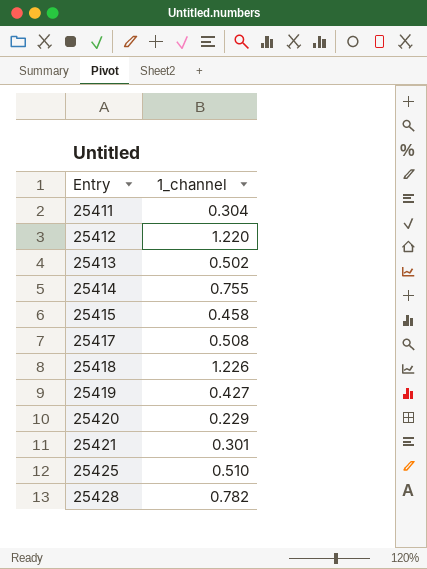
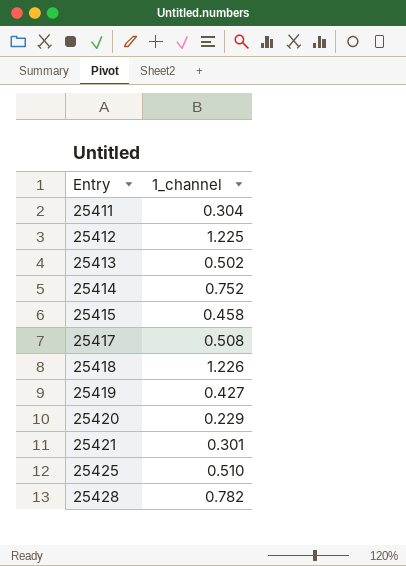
25412 | 1_channel: 1.220 -> 1.225
25414 | 1_channel: 0.755 -> 0.752

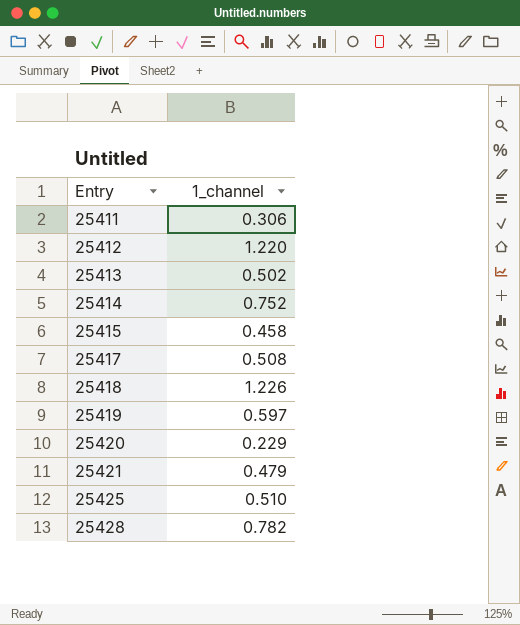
25411 | 1_channel: 0.304 -> 0.306
25412 | 1_channel: 1.225 -> 1.220
25419 | 1_channel: 0.427 -> 0.597
25421 | 1_channel: 0.301 -> 0.479

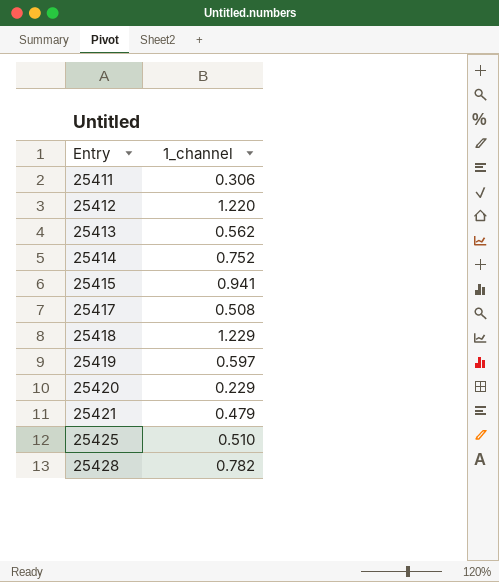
25413 | 1_channel: 0.502 -> 0.562
25415 | 1_channel: 0.458 -> 0.941
25418 | 1_channel: 1.226 -> 1.229

